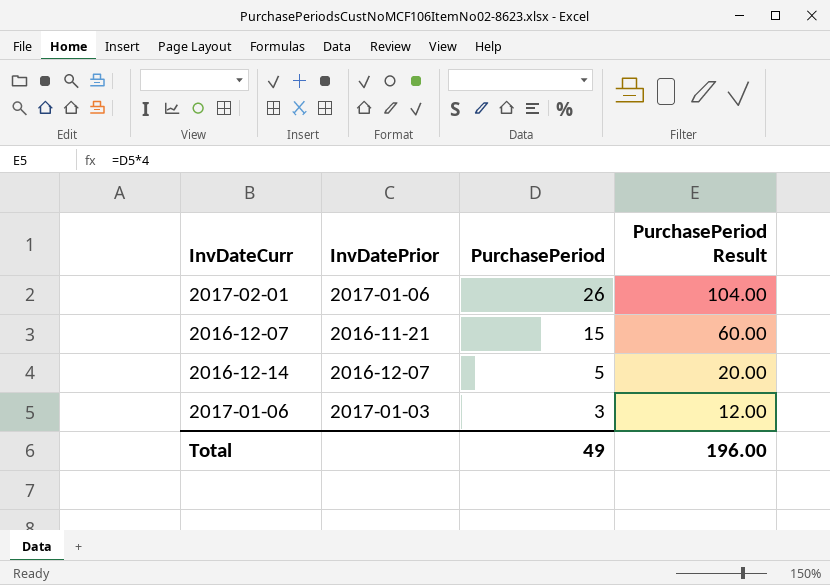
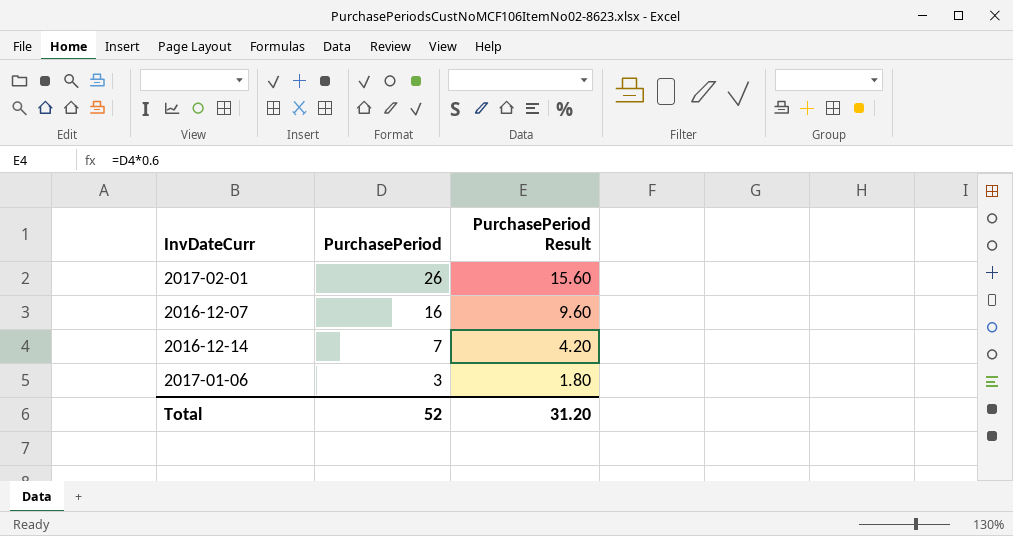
column InvDatePrior | position: 2 -> none
column PurchasePeriod Result | formula: [PurchasePeriod] * 4 -> [PurchasePeriod] * 0.6
2016-12-07 | PurchasePeriod: 15 -> 16
2016-12-14 | PurchasePeriod: 5 -> 7
Total | PurchasePeriod: 49 -> 52
Total | PurchasePeriod Result: 196.00 -> 31.20

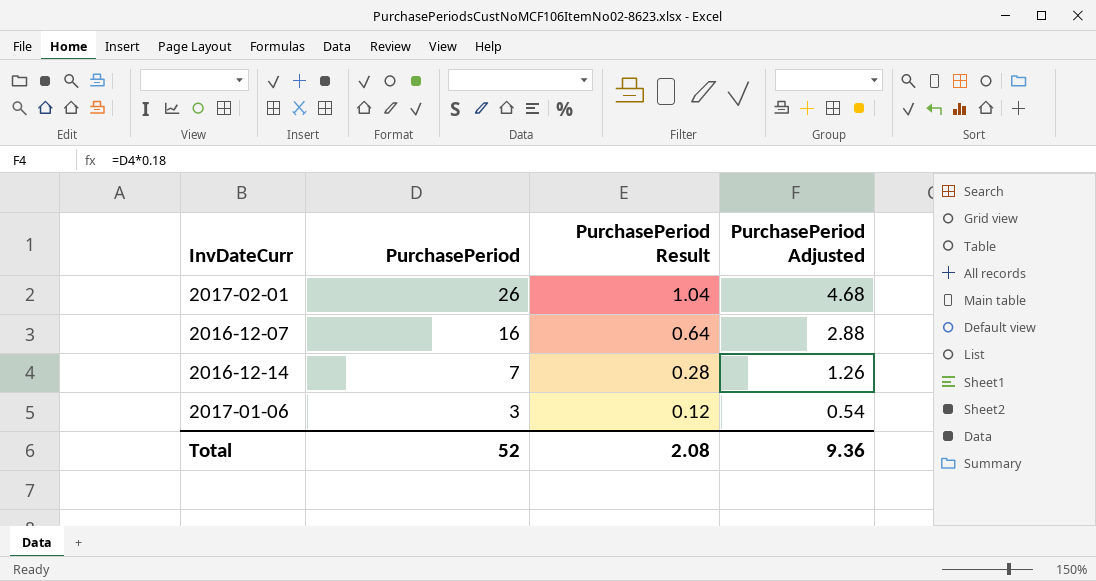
column PurchasePeriod Result | formula: [PurchasePeriod] * 0.6 -> [PurchasePeriod] * 0.04
column PurchasePeriod Adjusted | formula: none -> [PurchasePeriod] * 0.18
Total | PurchasePeriod Result: 31.20 -> 2.08

